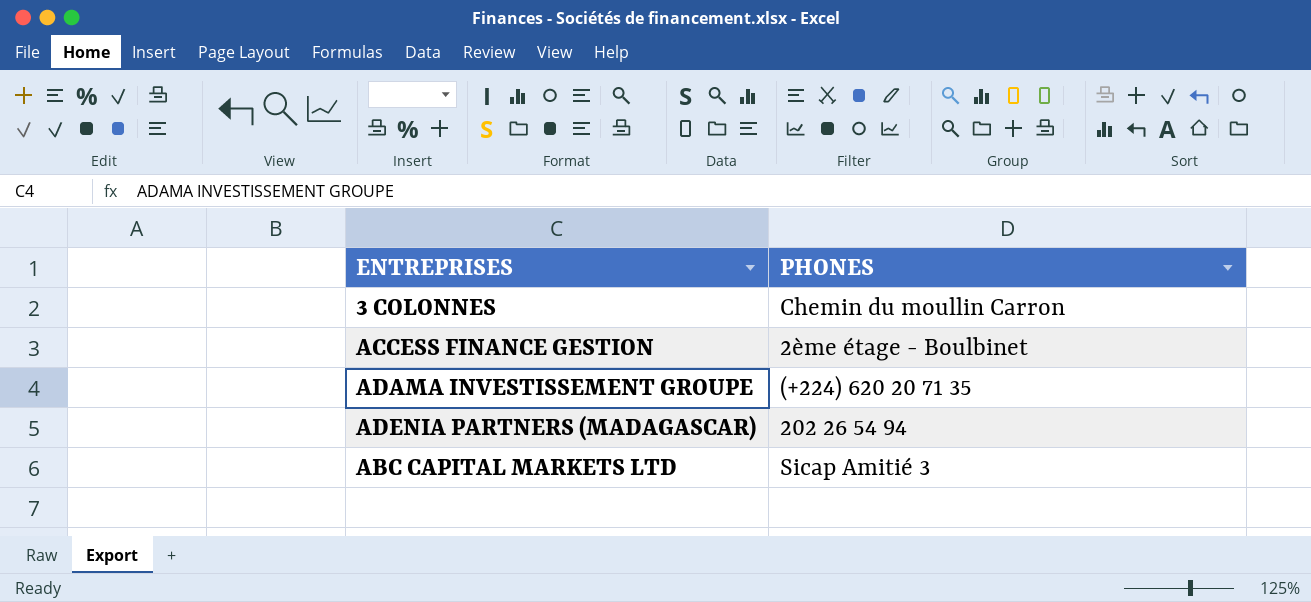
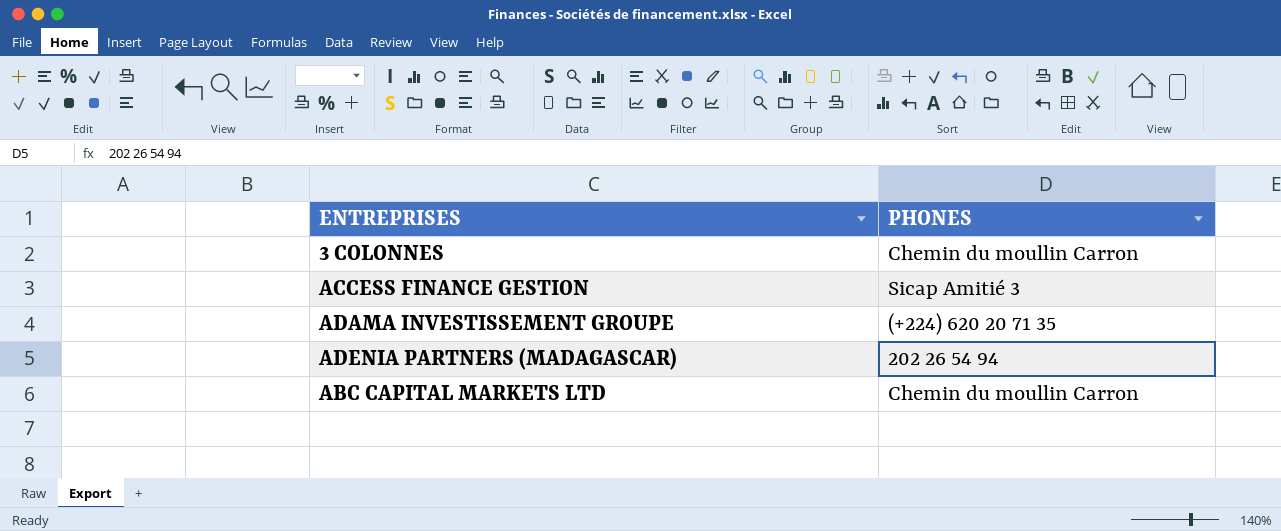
ACCESS FINANCE GESTION | PHONES: 2ème étage - Boulbinet -> Sicap Amitié 3
ABC CAPITAL MARKETS LTD | PHONES: Sicap Amitié 3 -> Chemin du moullin Carron

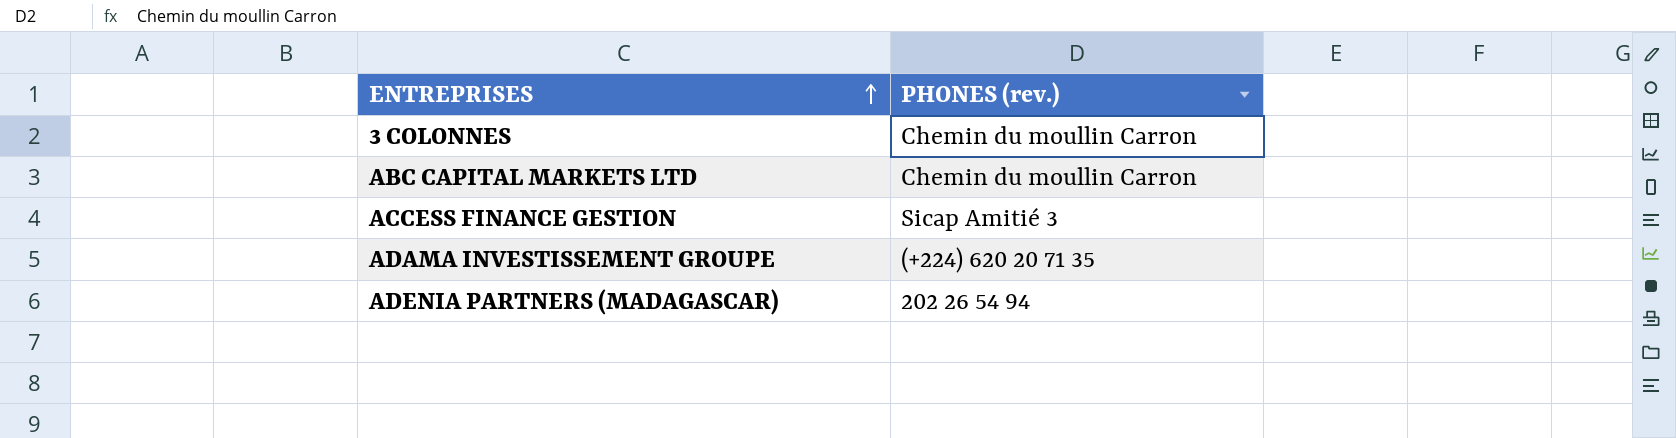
row order: none -> ENTREPRISES ascending
column name: PHONES -> PHONES (rev.)

